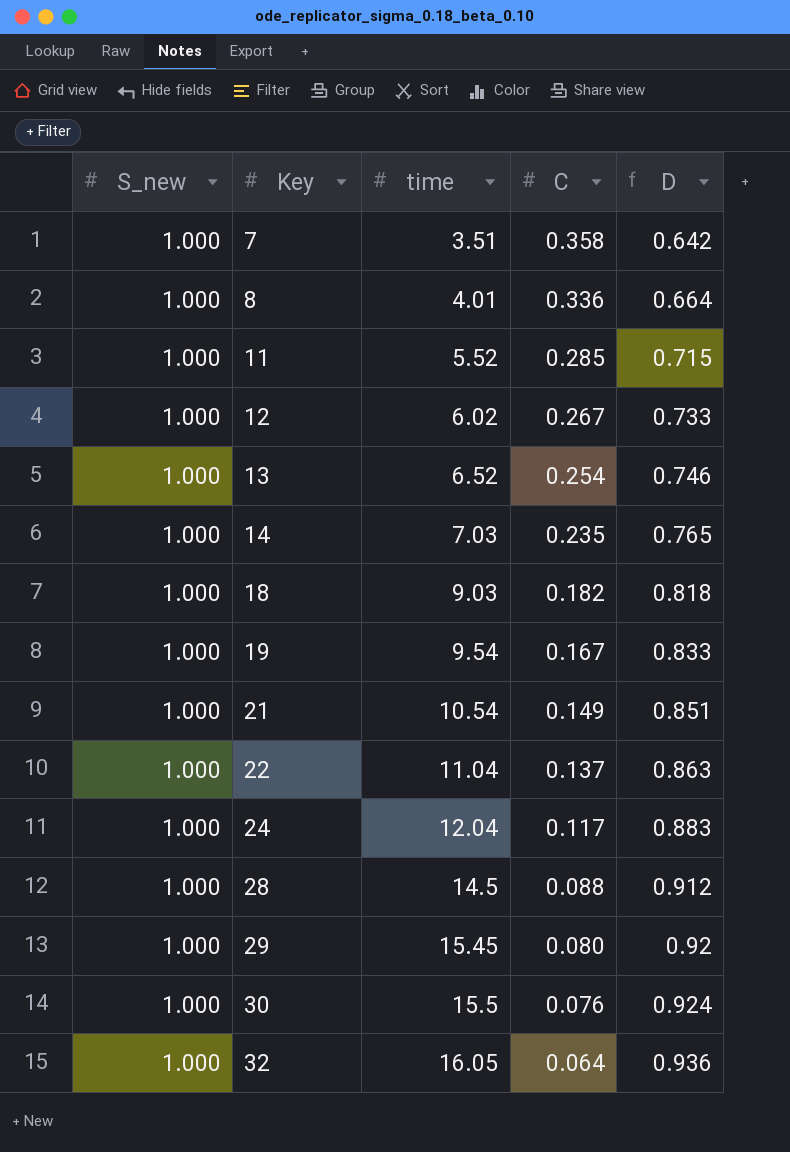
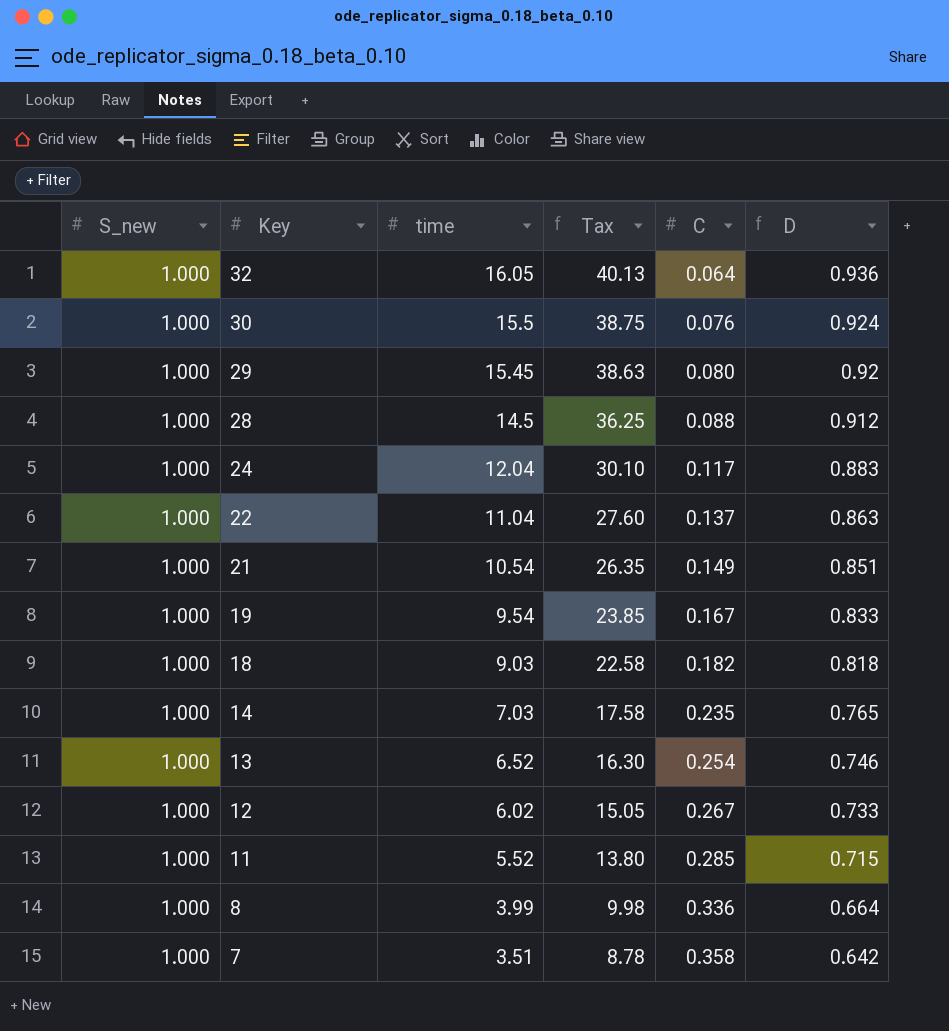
row order: Key ascending -> Key descending
column Tax | formula: none -> [time] * 2.5
8 | time: 4.01 -> 3.99

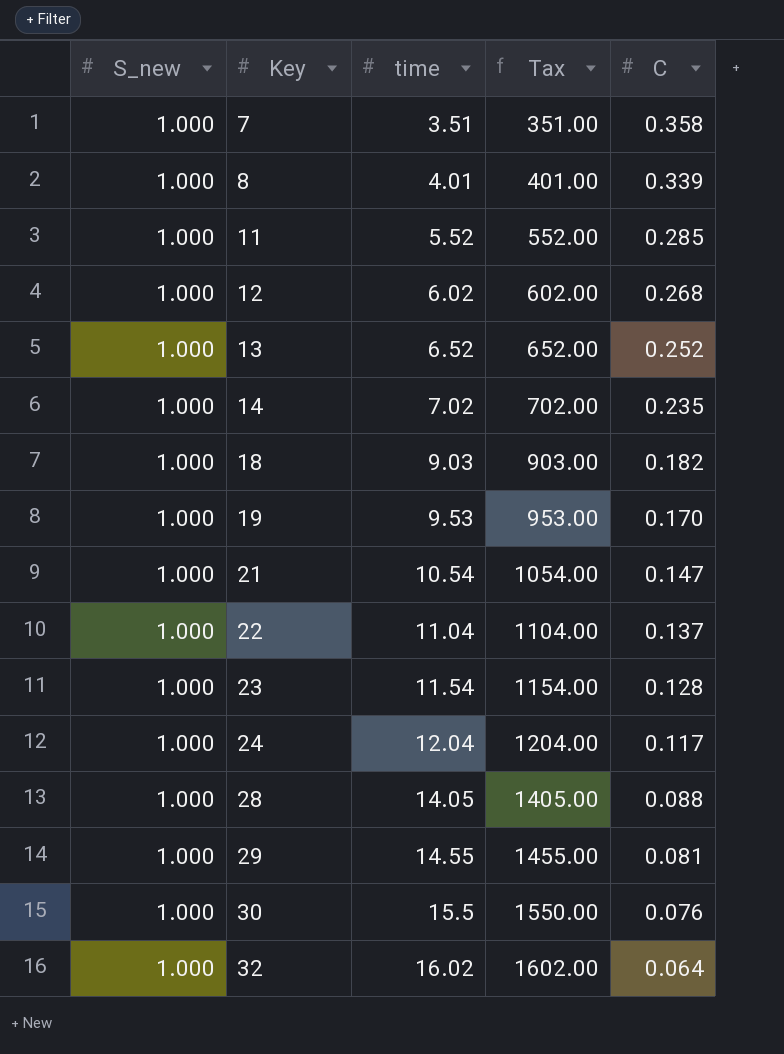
row order: Key descending -> Key ascending
column D | formula: [S_new] - [C] -> none
column Tax | formula: [time] * 2.5 -> [time] * 100
8 | time: 3.99 -> 4.01
8 | C: 0.336 -> 0.339
12 | C: 0.267 -> 0.268
13 | C: 0.254 -> 0.252
14 | time: 7.03 -> 7.02
19 | time: 9.54 -> 9.53
19 | C: 0.167 -> 0.170
21 | C: 0.149 -> 0.147
row 23: none -> 1.000 | 11.54 | 1154.00 | 0.128
28 | time: 14.5 -> 14.05
29 | time: 15.45 -> 14.55
29 | C: 0.080 -> 0.081
32 | time: 16.05 -> 16.02

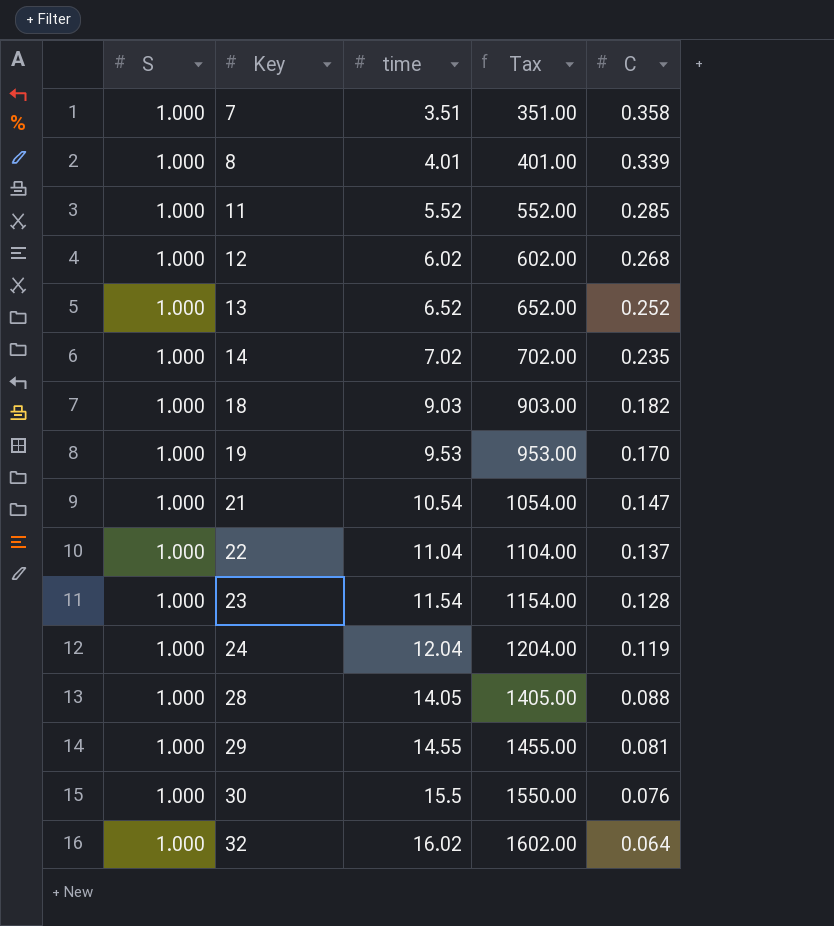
column name: S_new -> S
24 | C: 0.117 -> 0.119

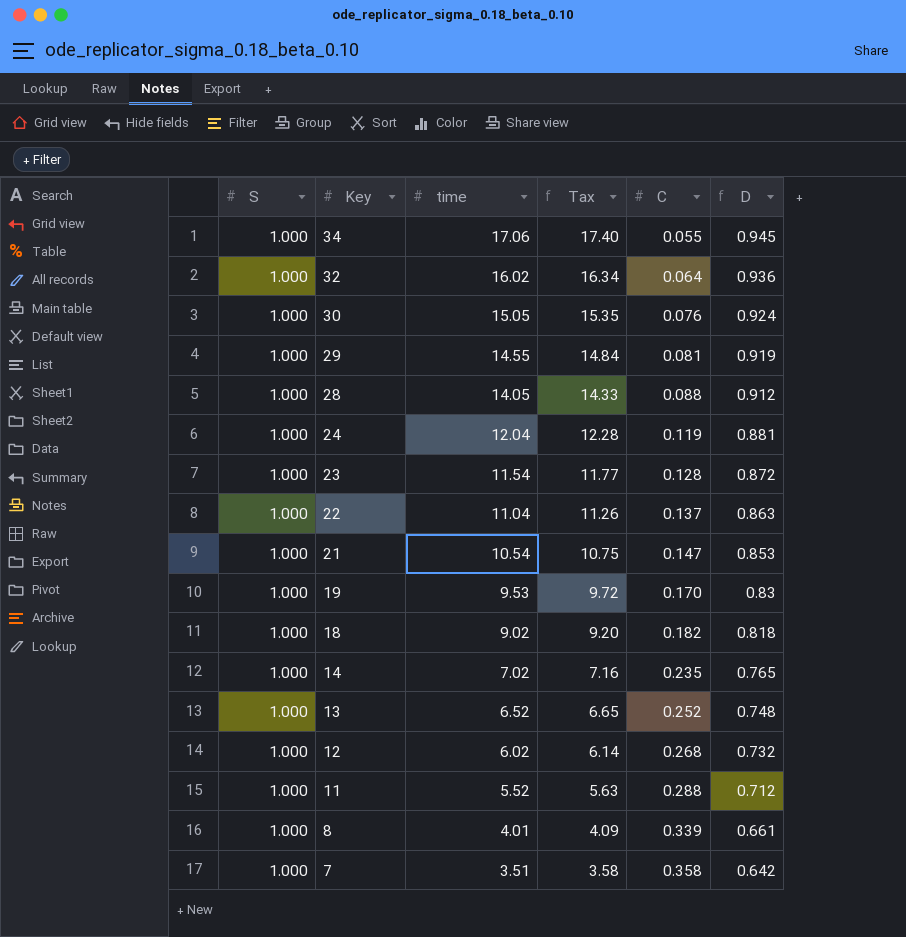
row order: Key ascending -> Key descending
column Tax | formula: [time] * 100 -> [time] * 1.02
column D | formula: none -> [S] - [C]
row 34: none -> 1.000 | 17.06 | 17.40 | 0.055 | 0.945
30 | time: 15.5 -> 15.05
18 | time: 9.03 -> 9.02
11 | C: 0.285 -> 0.288

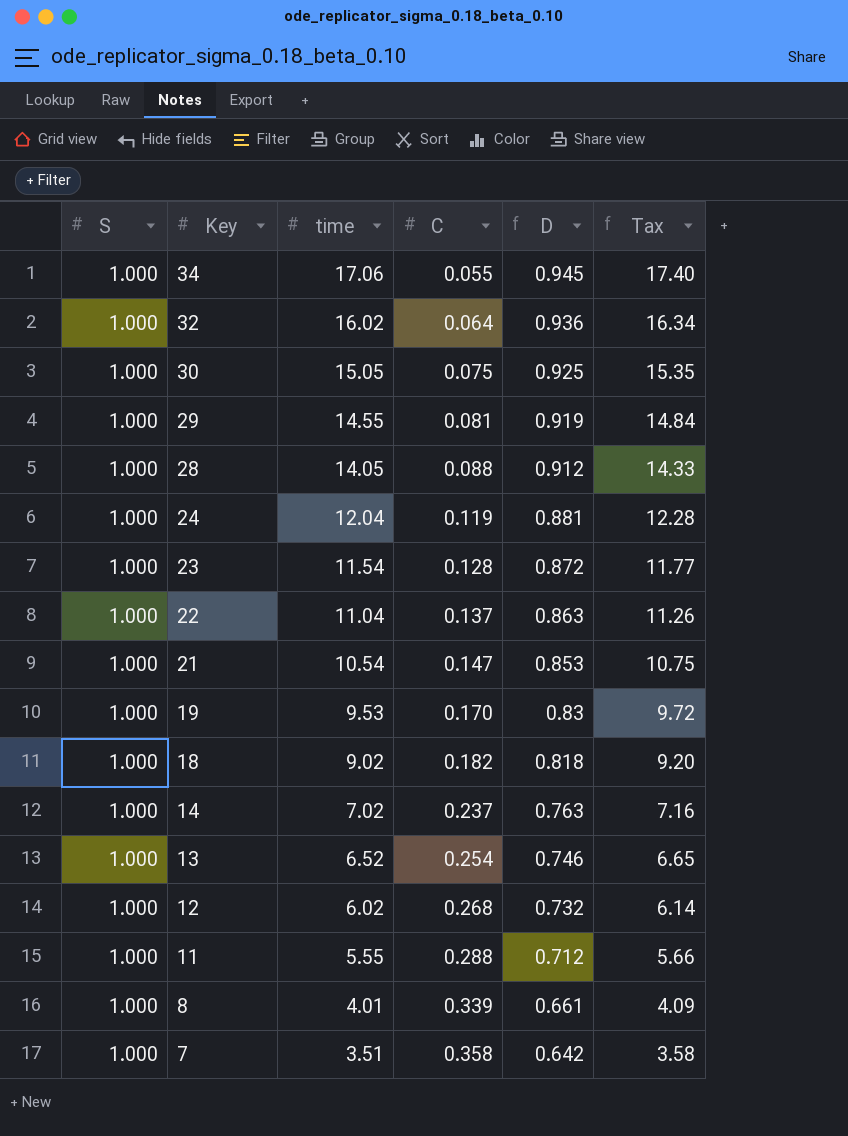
column Tax | position: 4 -> 6
30 | C: 0.076 -> 0.075
30 | D: 0.924 -> 0.925
14 | C: 0.235 -> 0.237
14 | D: 0.765 -> 0.763
13 | C: 0.252 -> 0.254
13 | D: 0.748 -> 0.746
11 | time: 5.52 -> 5.55
11 | Tax: 5.63 -> 5.66

